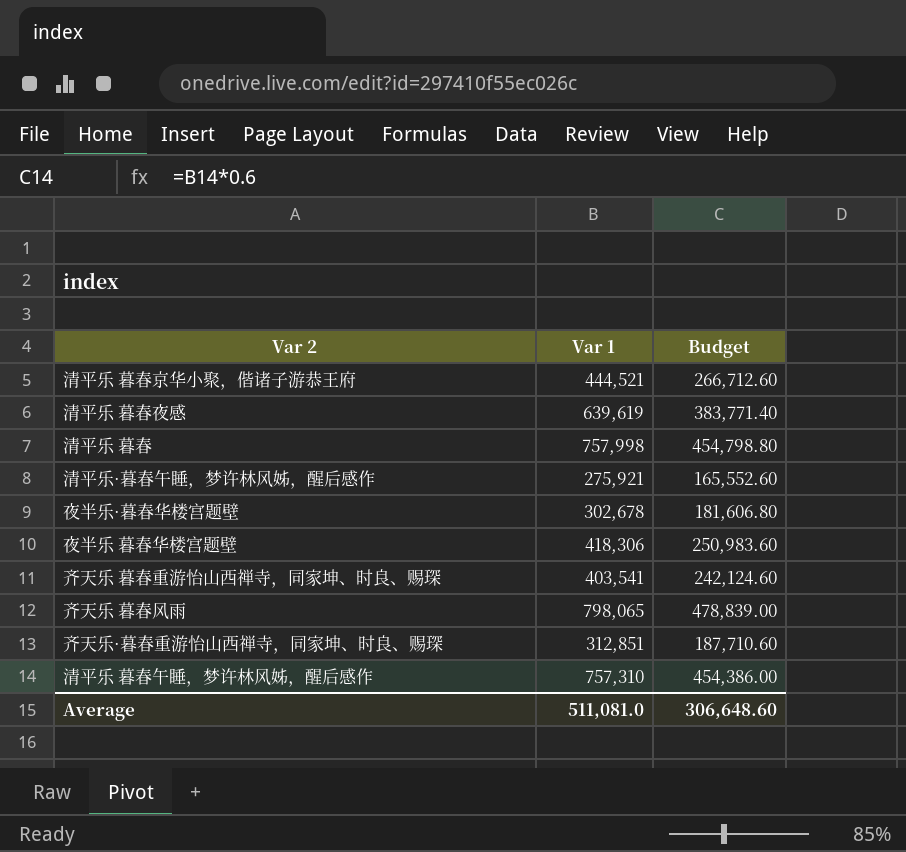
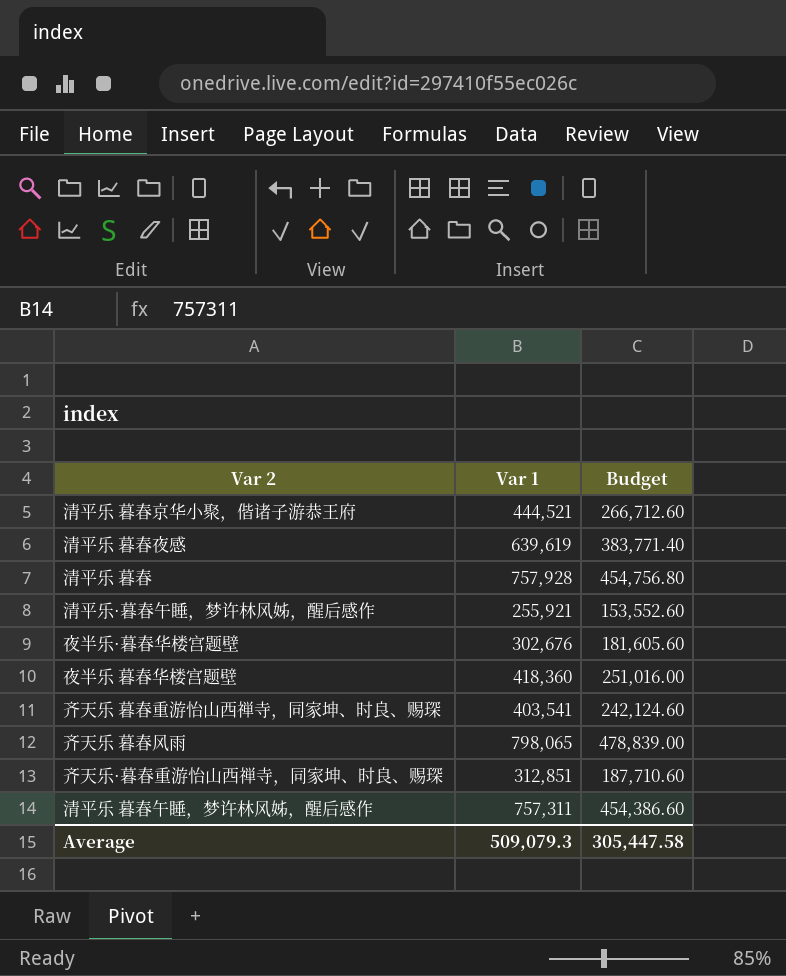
清平乐 暮春 | Var 1: 757,998 -> 757,928
清平乐 暮春 | Budget: 454,798.80 -> 454,756.80
清平乐·暮春午睡，梦许林风姊，醒后感作 | Var 1: 275,921 -> 255,921
清平乐·暮春午睡，梦许林风姊，醒后感作 | Budget: 165,552.60 -> 153,552.60
夜半乐·暮春华楼宫题壁 | Var 1: 302,678 -> 302,676
夜半乐·暮春华楼宫题壁 | Budget: 181,606.80 -> 181,605.60
夜半乐 暮春华楼宫题壁 | Var 1: 418,306 -> 418,360
夜半乐 暮春华楼宫题壁 | Budget: 250,983.60 -> 251,016.00
清平乐 暮春午睡，梦许林风姊，醒后感作 | Var 1: 757,310 -> 757,311
清平乐 暮春午睡，梦许林风姊，醒后感作 | Budget: 454,386.00 -> 454,386.60
Average | Var 1: 511,081.0 -> 509,079.3
Average | Budget: 306,648.60 -> 305,447.58

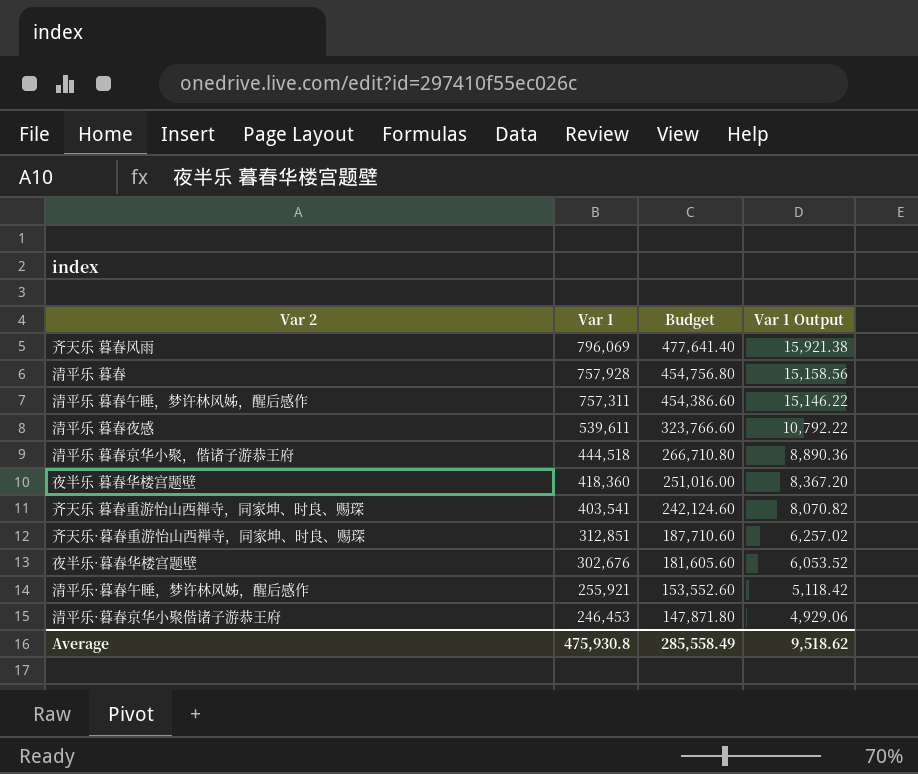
row order: none -> Var 1 descending
column Var 1 Output | formula: none -> [Var 1] * 0.02
齐天乐 暮春风雨 | Var 1: 798,065 -> 796,069
齐天乐 暮春风雨 | Budget: 478,839.00 -> 477,641.40
清平乐 暮春夜感 | Var 1: 639,619 -> 539,611
清平乐 暮春夜感 | Budget: 383,771.40 -> 323,766.60
清平乐 暮春京华小聚，偕诸子游恭王府 | Var 1: 444,521 -> 444,518
清平乐 暮春京华小聚，偕诸子游恭王府 | Budget: 266,712.60 -> 266,710.80
row 清平乐·暮春京华小聚偕诸子游恭王府: none -> 246,453 | 147,871.80 | 4,929.06
Average | Var 1: 509,079.3 -> 475,930.8
Average | Budget: 305,447.58 -> 285,558.49

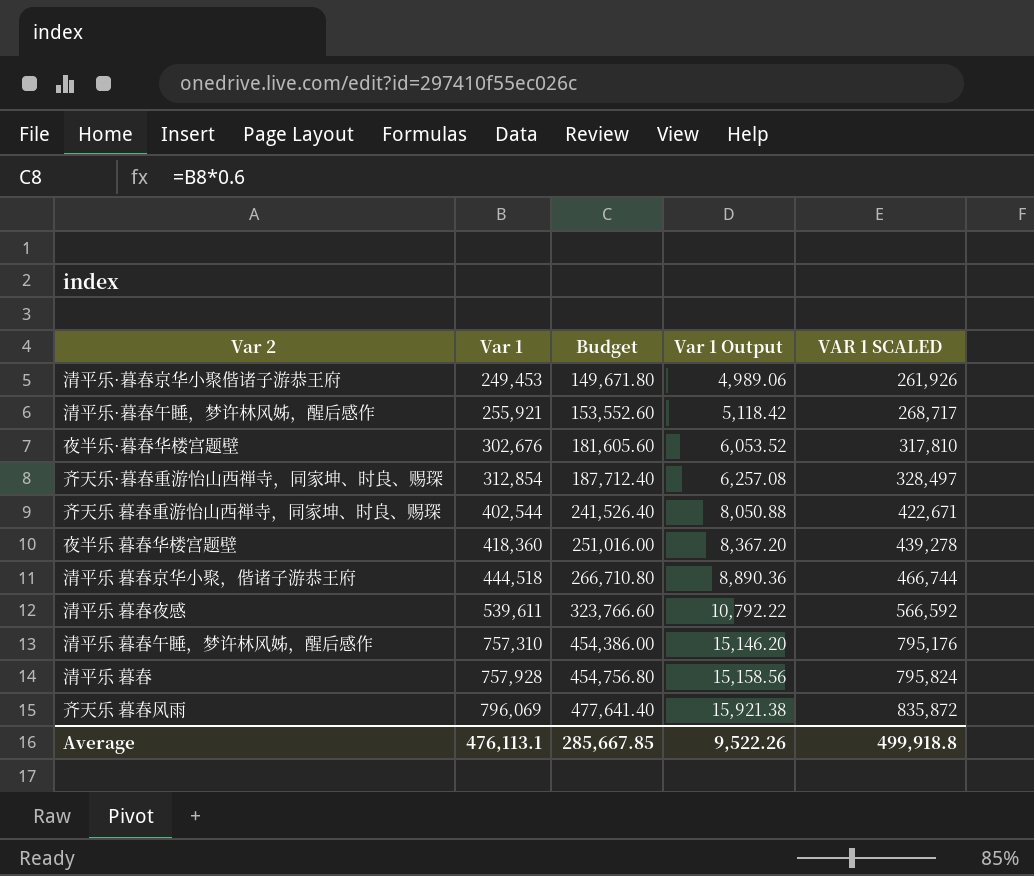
row order: Var 1 descending -> Var 1 ascending
column VAR 1 SCALED | formula: none -> [Var 1] * 1.05
清平乐·暮春京华小聚偕诸子游恭王府 | Var 1: 246,453 -> 249,453
清平乐·暮春京华小聚偕诸子游恭王府 | Budget: 147,871.80 -> 149,671.80
清平乐·暮春京华小聚偕诸子游恭王府 | Var 1 Output: 4,929.06 -> 4,989.06
齐天乐·暮春重游怡山西禅寺，同家坤、时良、赐琛 | Var 1: 312,851 -> 312,854
齐天乐·暮春重游怡山西禅寺，同家坤、时良、赐琛 | Budget: 187,710.60 -> 187,712.40
齐天乐·暮春重游怡山西禅寺，同家坤、时良、赐琛 | Var 1 Output: 6,257.02 -> 6,257.08
齐天乐 暮春重游怡山西禅寺，同家坤、时良、赐琛 | Var 1: 403,541 -> 402,544
齐天乐 暮春重游怡山西禅寺，同家坤、时良、赐琛 | Budget: 242,124.60 -> 241,526.40
齐天乐 暮春重游怡山西禅寺，同家坤、时良、赐琛 | Var 1 Output: 8,070.82 -> 8,050.88
清平乐 暮春午睡，梦许林风姊，醒后感作 | Var 1: 757,311 -> 757,310
清平乐 暮春午睡，梦许林风姊，醒后感作 | Budget: 454,386.60 -> 454,386.00
清平乐 暮春午睡，梦许林风姊，醒后感作 | Var 1 Output: 15,146.22 -> 15,146.20
Average | Var 1: 475,930.8 -> 476,113.1
Average | Budget: 285,558.49 -> 285,667.85
Average | Var 1 Output: 9,518.62 -> 9,522.26

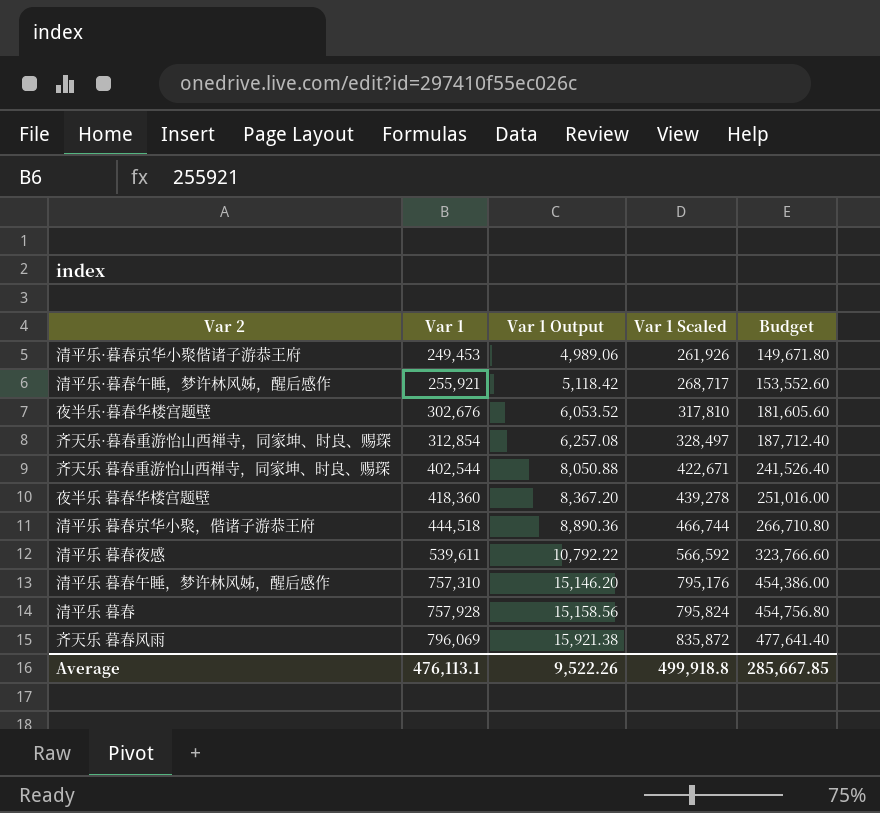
column name: VAR 1 SCALED -> Var 1 Scaled
column Budget | position: 3 -> 5

